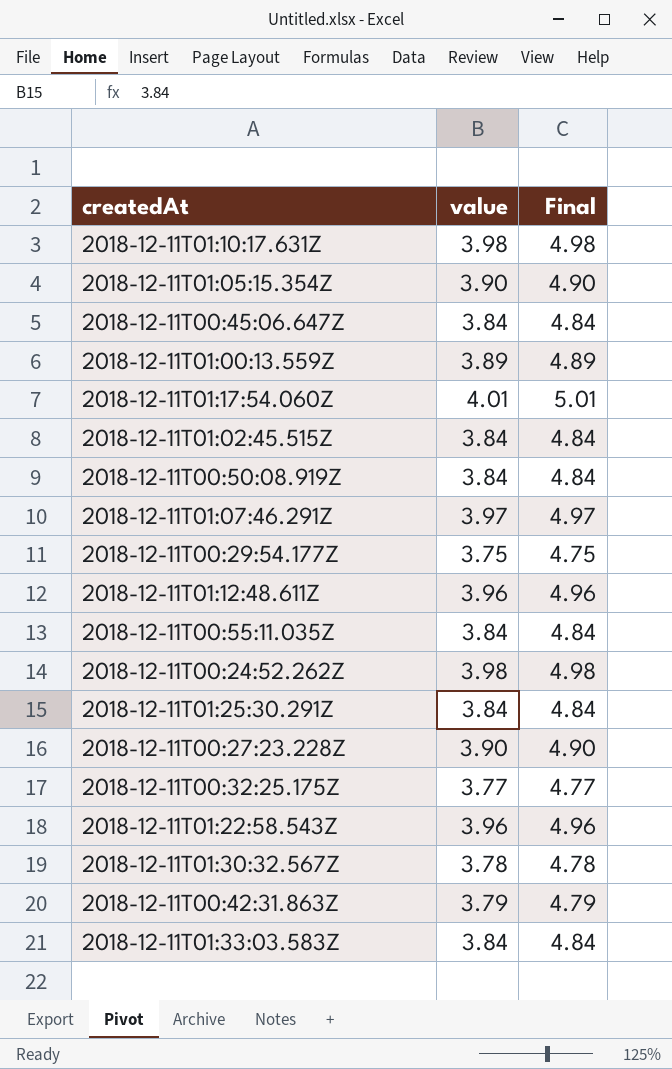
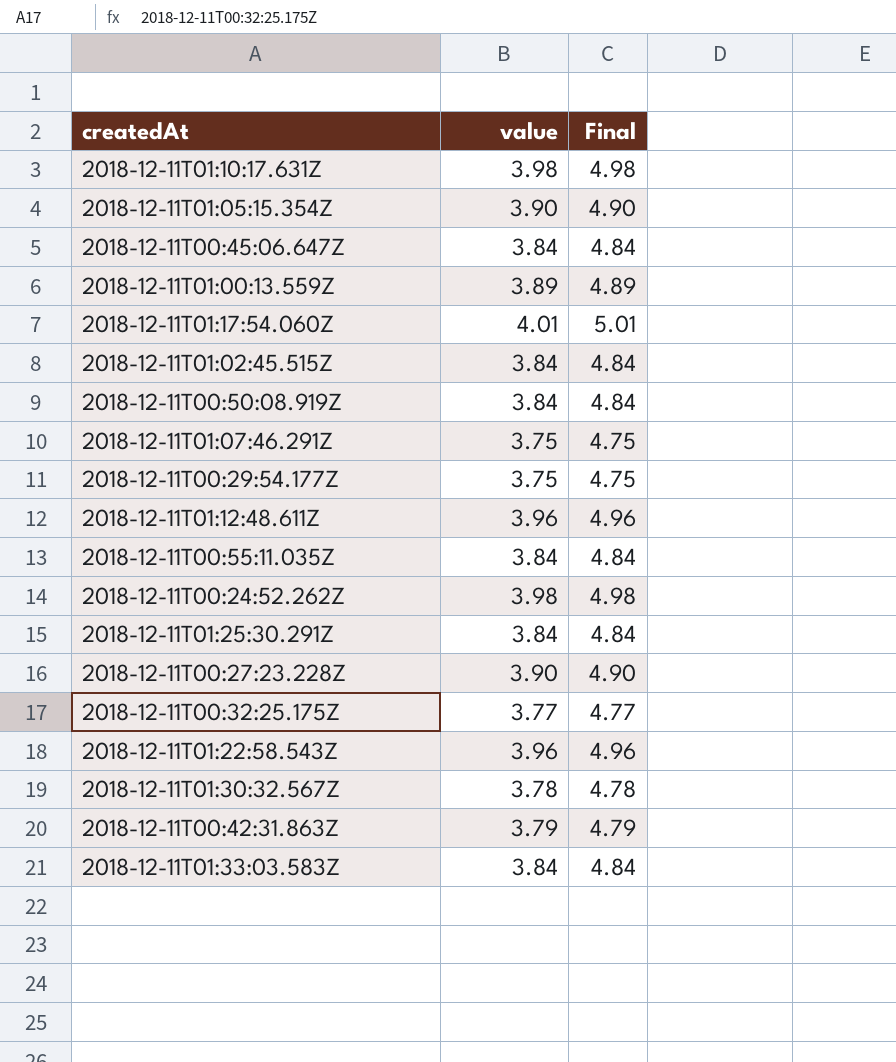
2018-12-11T01:07:46.291Z | value: 3.97 -> 3.75
2018-12-11T01:07:46.291Z | Final: 4.97 -> 4.75

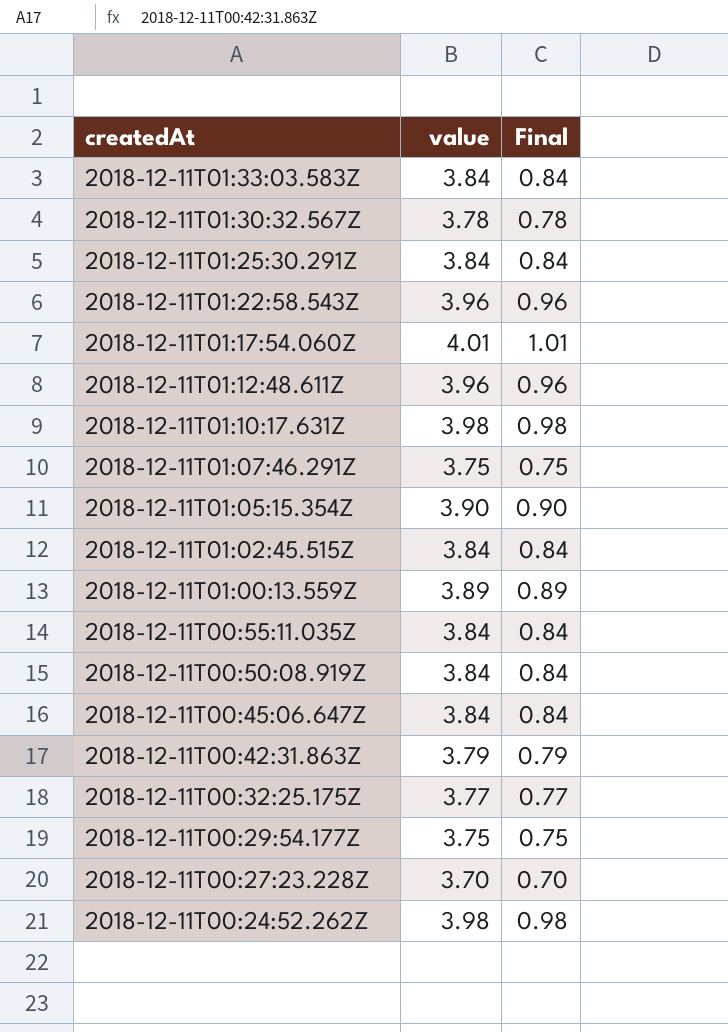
row order: none -> createdAt descending
column Final | formula: [value] + 1 -> [value] - 3
2018-12-11T00:27:23.228Z | value: 3.90 -> 3.70

